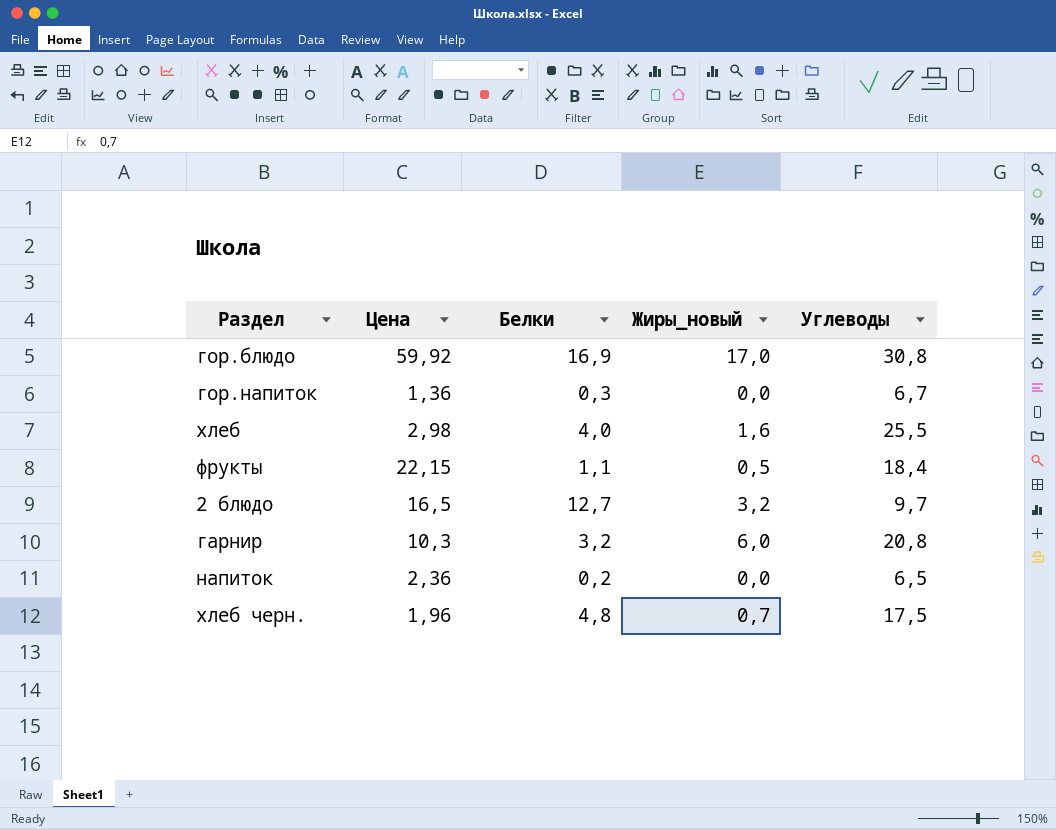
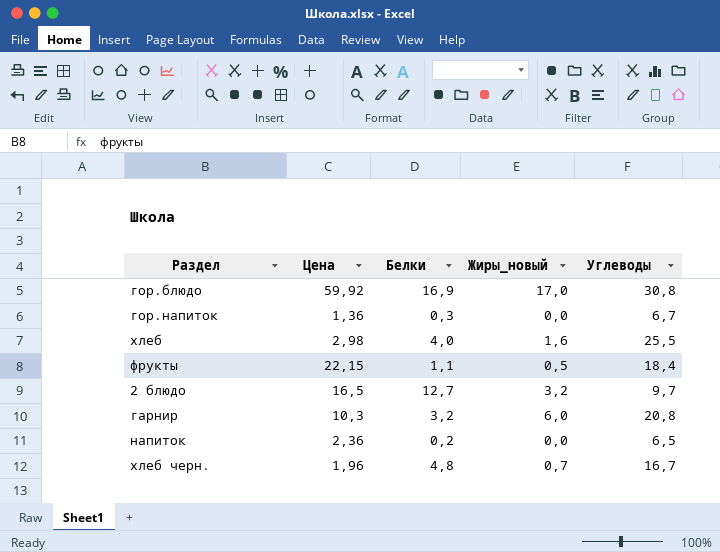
хлеб черн. | Углеводы: 17,5 -> 16,7

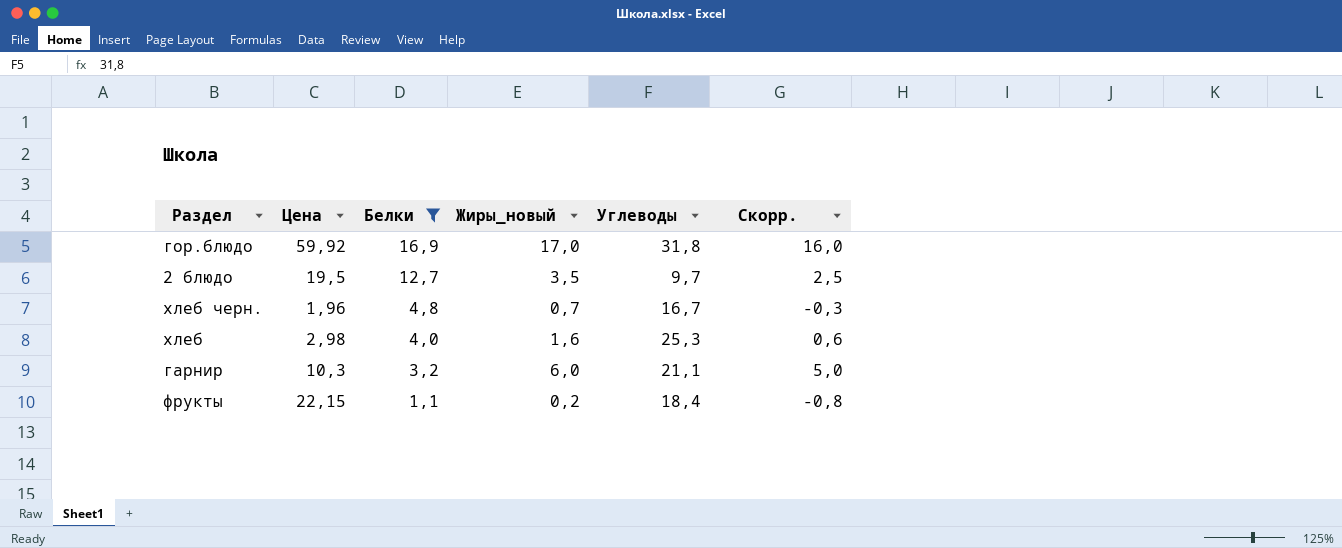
filter: none -> Белки >= 1,1
row order: none -> Белки descending
column Скорр. | formula: none -> [Жиры_новый] - 1
гор.блюдо | Углеводы: 30,8 -> 31,8
2 блюдо | Цена: 16,5 -> 19,5
2 блюдо | Жиры_новый: 3,2 -> 3,5
хлеб | Углеводы: 25,5 -> 25,3
гарнир | Углеводы: 20,8 -> 21,1
фрукты | Жиры_новый: 0,5 -> 0,2

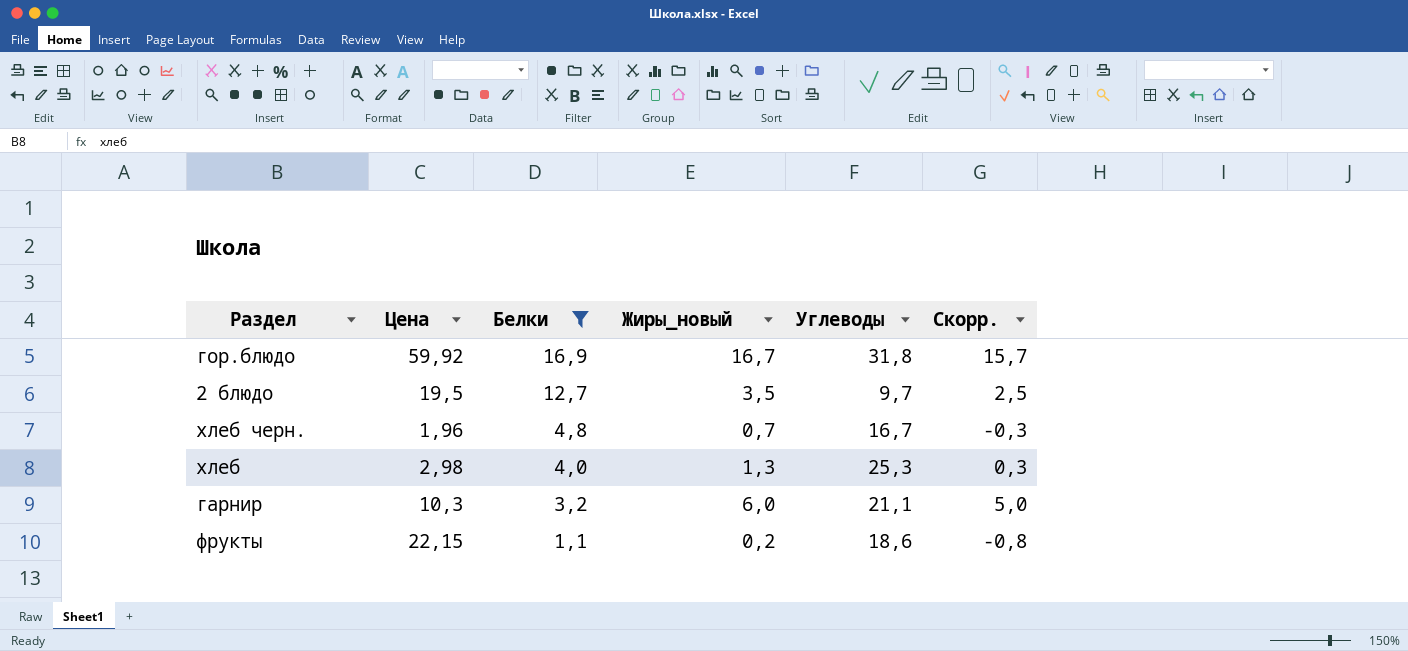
гор.блюдо | Жиры_новый: 17,0 -> 16,7
гор.блюдо | Скорр.: 16,0 -> 15,7
хлеб | Жиры_новый: 1,6 -> 1,3
хлеб | Скорр.: 0,6 -> 0,3
фрукты | Углеводы: 18,4 -> 18,6

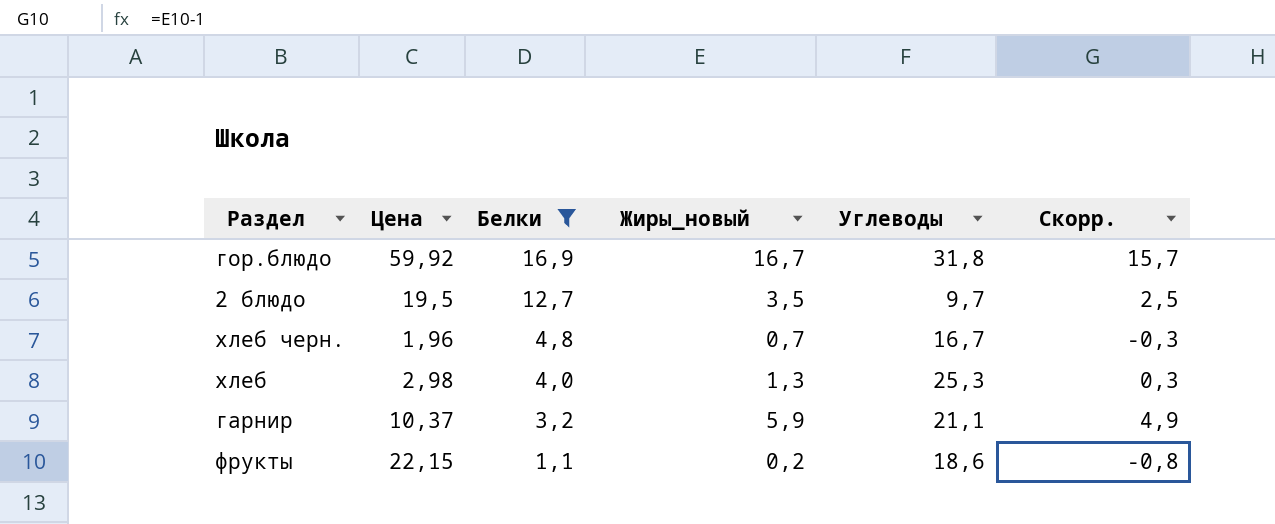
гарнир | Цена: 10,3 -> 10,37
гарнир | Жиры_новый: 6,0 -> 5,9
гарнир | Скорр.: 5,0 -> 4,9

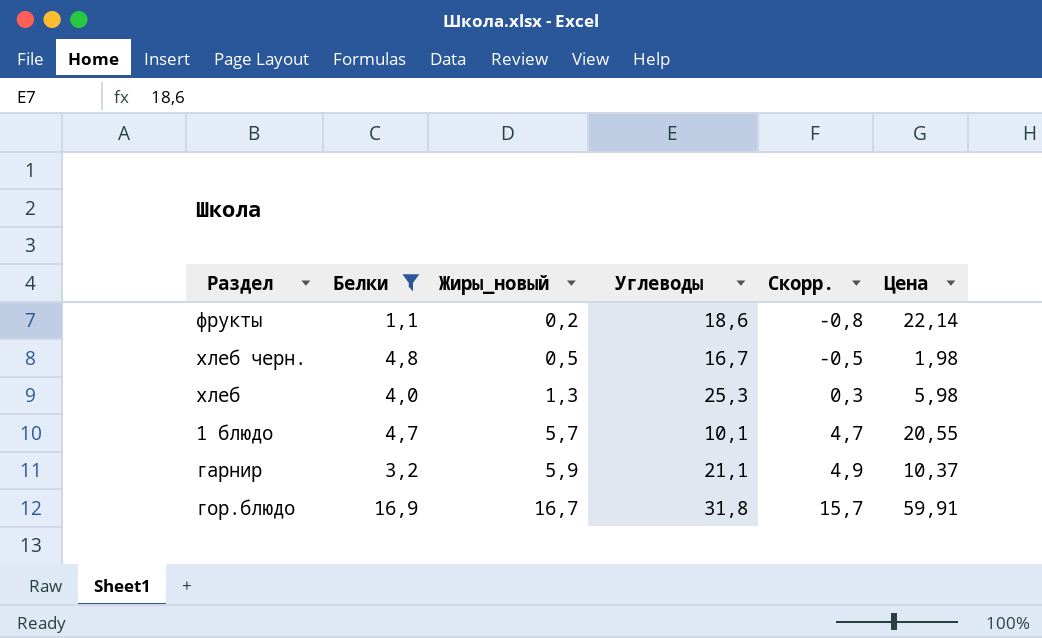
row order: Белки descending -> Жиры_новый ascending
column Цена | position: 2 -> 6
row 2 блюдо: 19,5 | 12,7 | 3,5 | 9,7 | 2,5 -> none
фрукты | Цена: 22,15 -> 22,14
хлеб черн. | Жиры_новый: 0,7 -> 0,5
хлеб черн. | Скорр.: -0,3 -> -0,5
хлеб черн. | Цена: 1,96 -> 1,98
хлеб | Цена: 2,98 -> 5,98
row 1 блюдо: none -> 4,7 | 5,7 | 10,1 | 4,7 | 20,55
гор.блюдо | Цена: 59,92 -> 59,91

